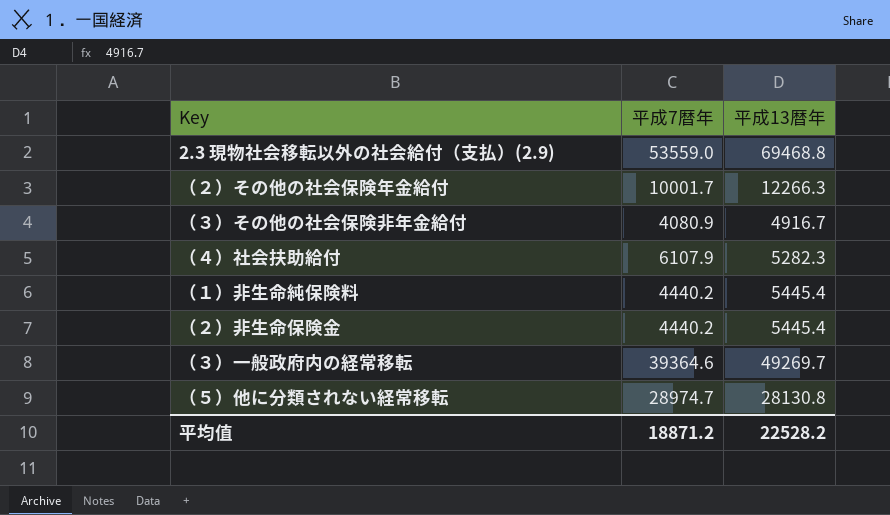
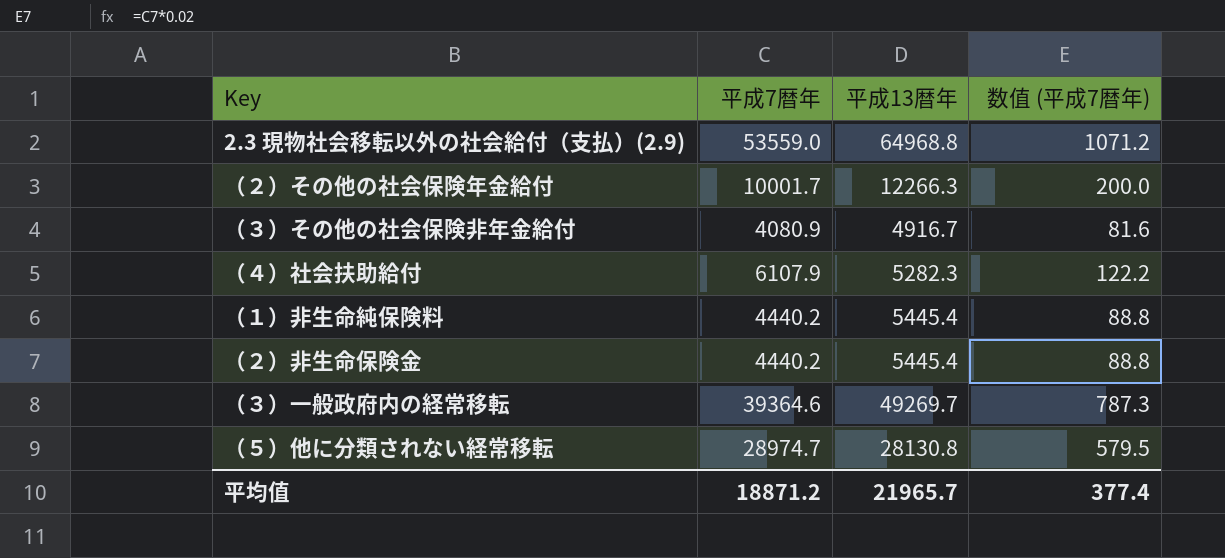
column 数值 (平成7暦年) | formula: none -> [平成7暦年] * 0.02
2.3 現物社会移転以外の社会給付（支払）(2.9) | 平成13暦年: 69468.8 -> 64968.8
平均值 | 平成13暦年: 22528.2 -> 21965.7

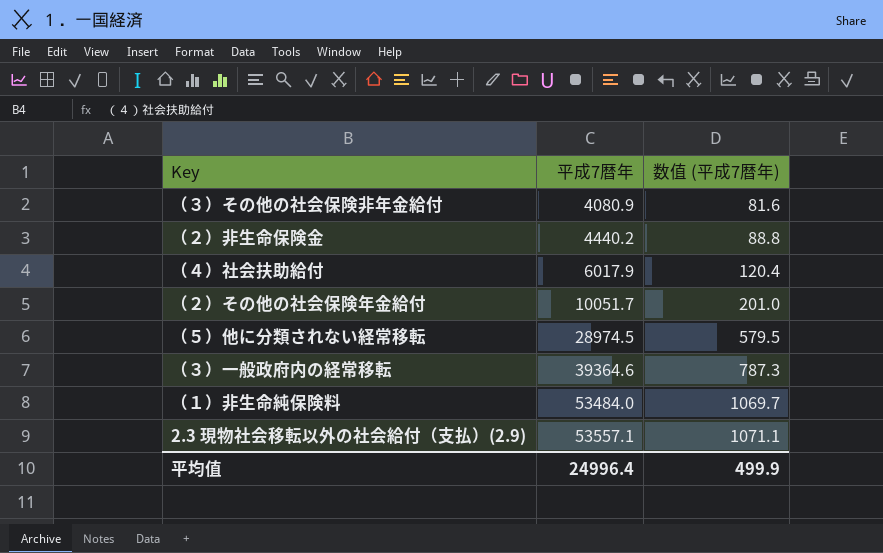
row order: none -> 平成7暦年 ascending
column 平成13暦年 | position: 3 -> none
（４）社会扶助給付 | 平成7暦年: 6107.9 -> 6017.9
（４）社会扶助給付 | 数值 (平成7暦年): 122.2 -> 120.4
（２）その他の社会保険年金給付 | 平成7暦年: 10001.7 -> 10051.7
（２）その他の社会保険年金給付 | 数值 (平成7暦年): 200.0 -> 201.0
（５）他に分類されない経常移転 | 平成7暦年: 28974.7 -> 28974.5
（１）非生命純保険料 | 平成7暦年: 4440.2 -> 53484.0
（１）非生命純保険料 | 数值 (平成7暦年): 88.8 -> 1069.7
2.3 現物社会移転以外の社会給付（支払）(2.9) | 平成7暦年: 53559.0 -> 53557.1
2.3 現物社会移転以外の社会給付（支払）(2.9) | 数值 (平成7暦年): 1071.2 -> 1071.1
平均值 | 平成7暦年: 18871.2 -> 24996.4
平均值 | 数值 (平成7暦年): 377.4 -> 499.9

